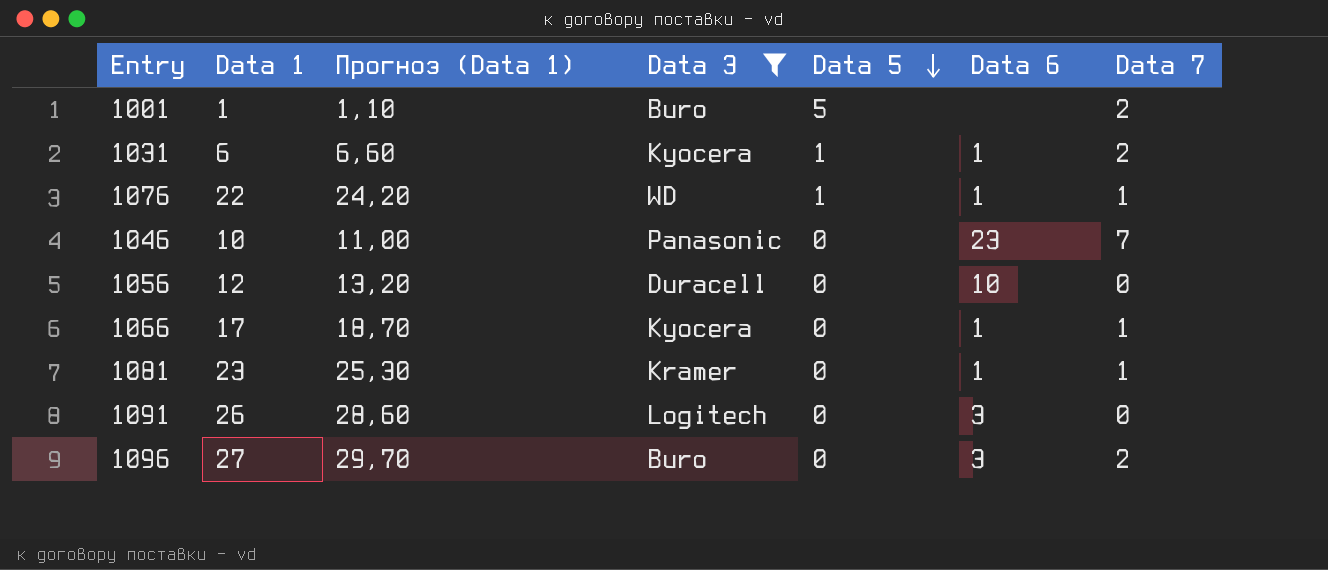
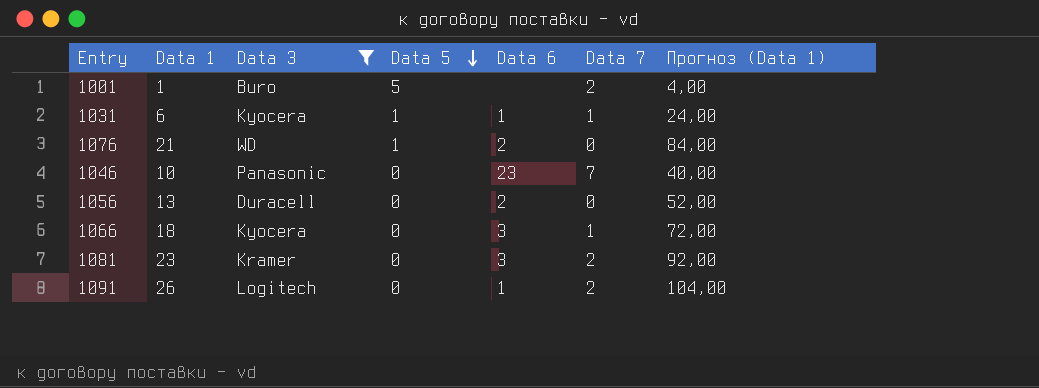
column Прогноз (Data 1) | formula: [Data 1] * 1,1 -> [Data 1] * 4
column Прогноз (Data 1) | position: 3 -> 7
row 1096: 27 | 29,70 | Buro | 0 | 3 | 2 -> none
1031 | Data 7: 2 -> 1
1076 | Data 1: 22 -> 21
1076 | Data 6: 1 -> 2
1076 | Data 7: 1 -> 0
1056 | Data 1: 12 -> 13
1056 | Data 6: 10 -> 2
1066 | Data 1: 17 -> 18
1066 | Data 6: 1 -> 3
1081 | Data 6: 1 -> 3
1081 | Data 7: 1 -> 2
1091 | Data 6: 3 -> 1
1091 | Data 7: 0 -> 2

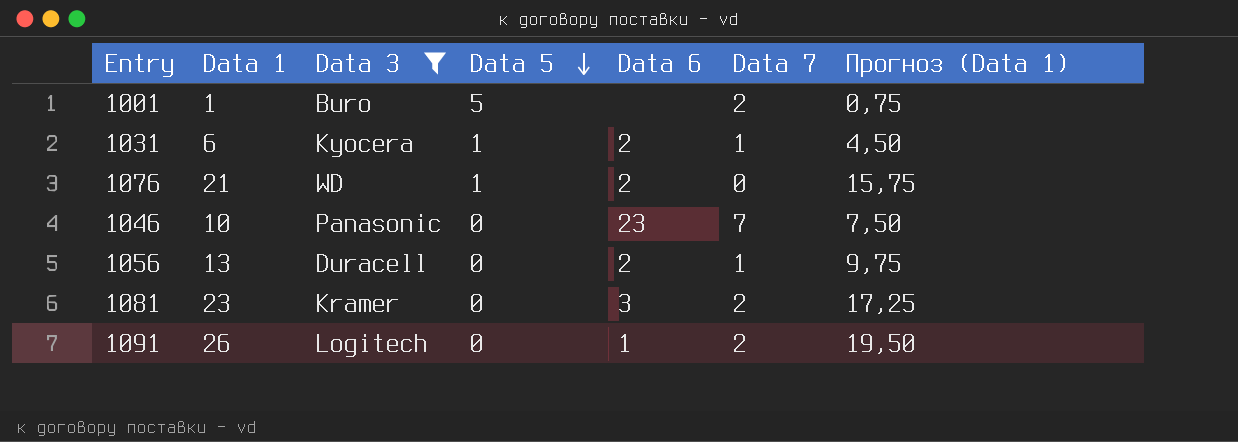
column Прогноз (Data 1) | formula: [Data 1] * 4 -> [Data 1] * 0,75
row 1066: 18 | Kyocera | 0 | 3 | 1 | 72,00 -> none
1031 | Data 6: 1 -> 2
1056 | Data 7: 0 -> 1

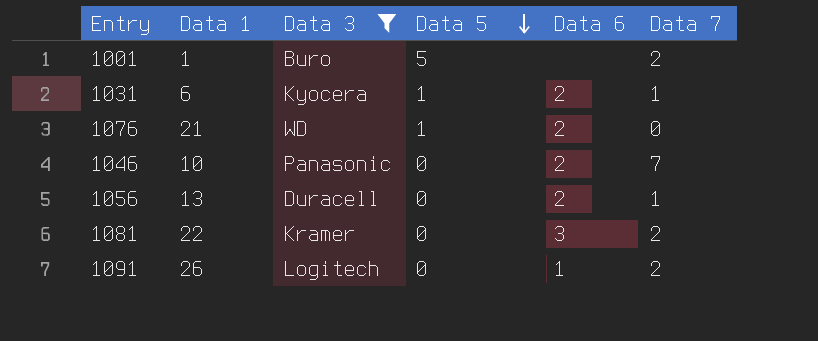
column Прогноз (Data 1) | formula: [Data 1] * 0,75 -> none
1046 | Data 6: 23 -> 2
1081 | Data 1: 23 -> 22

